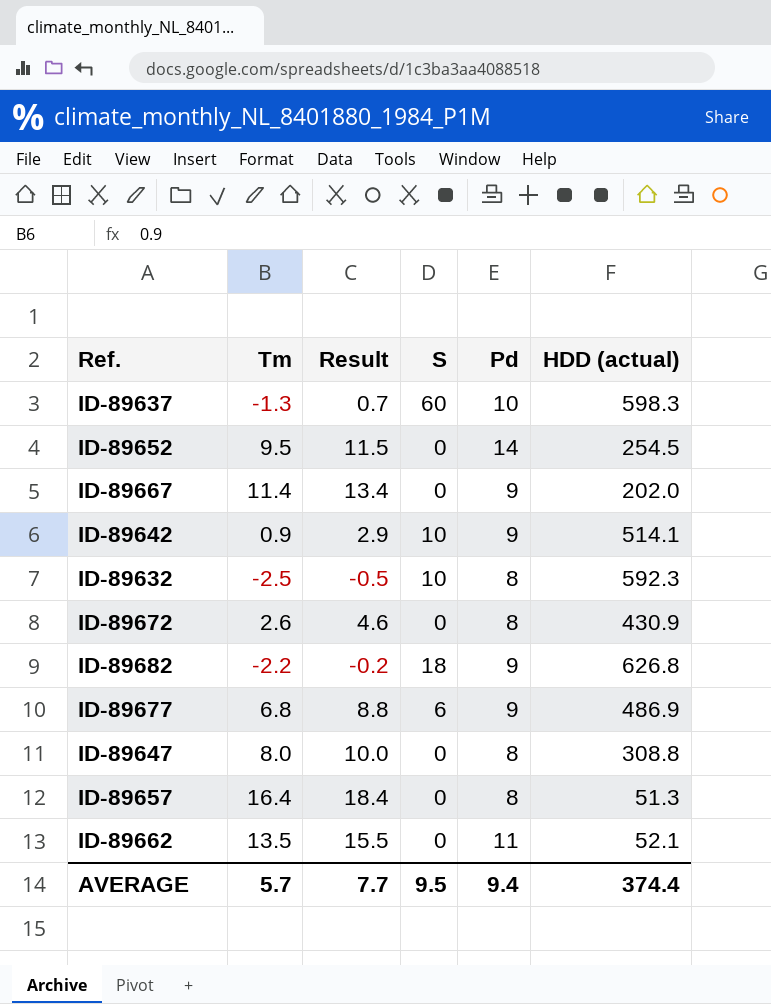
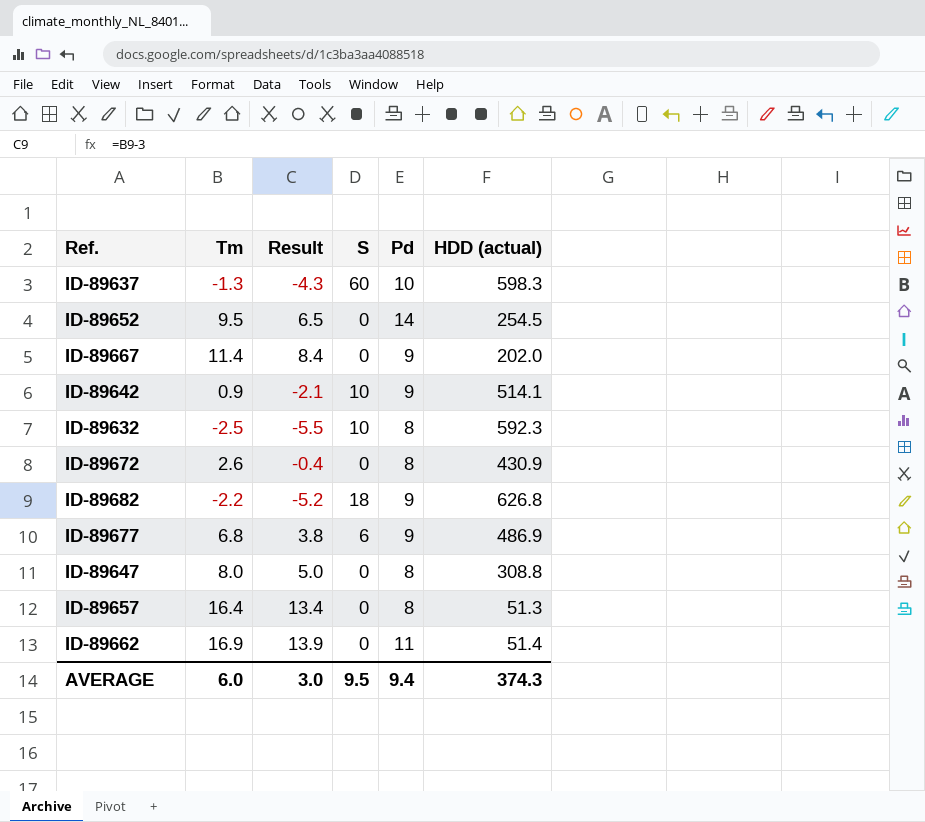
column Result | formula: [Tm] + 2 -> [Tm] - 3
ID-89662 | Tm: 13.5 -> 16.9
ID-89662 | HDD (actual): 52.1 -> 51.4
AVERAGE | Tm: 5.7 -> 6.0
AVERAGE | Result: 7.7 -> 3.0
AVERAGE | HDD (actual): 374.4 -> 374.3

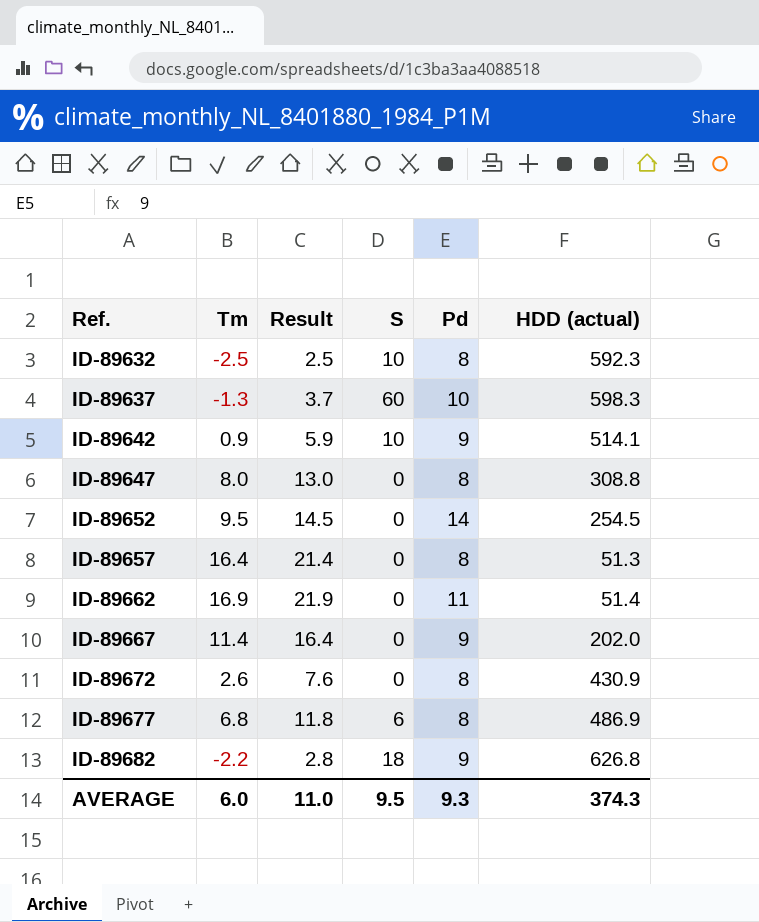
row order: none -> Ref. ascending
column Result | formula: [Tm] - 3 -> [Tm] + 5
ID-89677 | Pd: 9 -> 8
AVERAGE | Result: 3.0 -> 11.0
AVERAGE | Pd: 9.4 -> 9.3

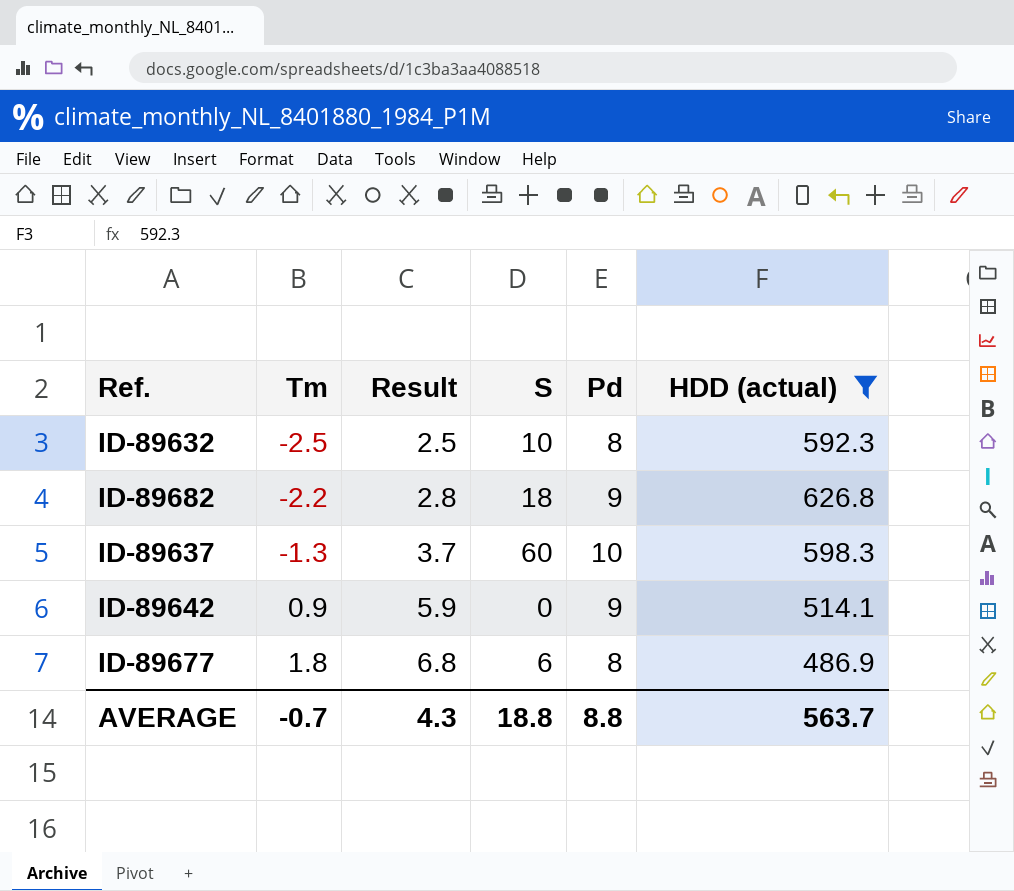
filter: none -> HDD (actual) >= 486.9
row order: Ref. ascending -> Tm ascending
ID-89642 | S: 10 -> 0
ID-89677 | Tm: 6.8 -> 1.8
ID-89677 | Result: 11.8 -> 6.8
AVERAGE | Tm: 6.0 -> -0.7
AVERAGE | Result: 11.0 -> 4.3
AVERAGE | S: 9.5 -> 18.8
AVERAGE | Pd: 9.3 -> 8.8
AVERAGE | HDD (actual): 374.3 -> 563.7

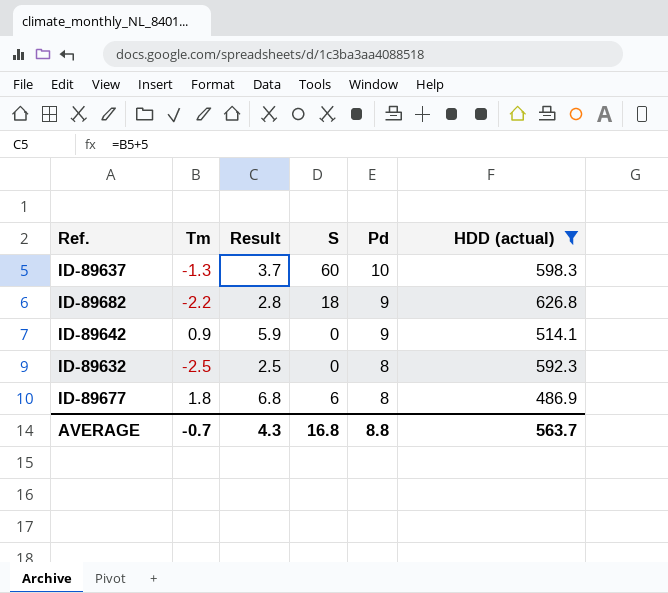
row order: Tm ascending -> Pd descending
ID-89632 | S: 10 -> 0
AVERAGE | S: 18.8 -> 16.8

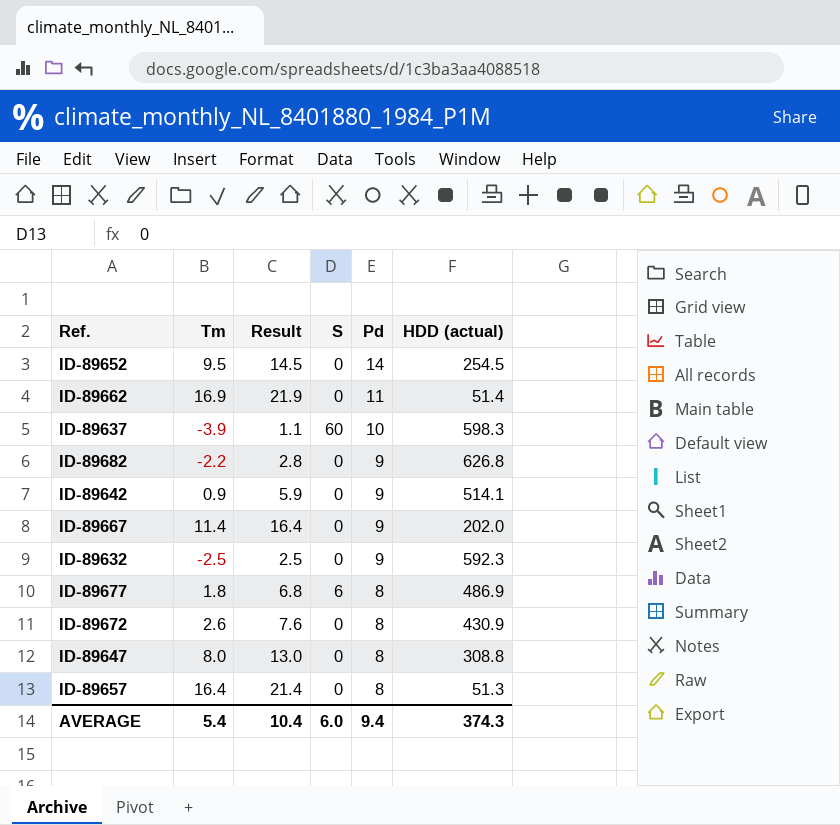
filter: HDD (actual) >= 486.9 -> none
ID-89637 | Tm: -1.3 -> -3.9
ID-89637 | Result: 3.7 -> 1.1
ID-89682 | S: 18 -> 0
ID-89632 | Pd: 8 -> 9
AVERAGE | Tm: -0.7 -> 5.4
AVERAGE | Result: 4.3 -> 10.4
AVERAGE | S: 16.8 -> 6.0
AVERAGE | Pd: 8.8 -> 9.4
AVERAGE | HDD (actual): 563.7 -> 374.3

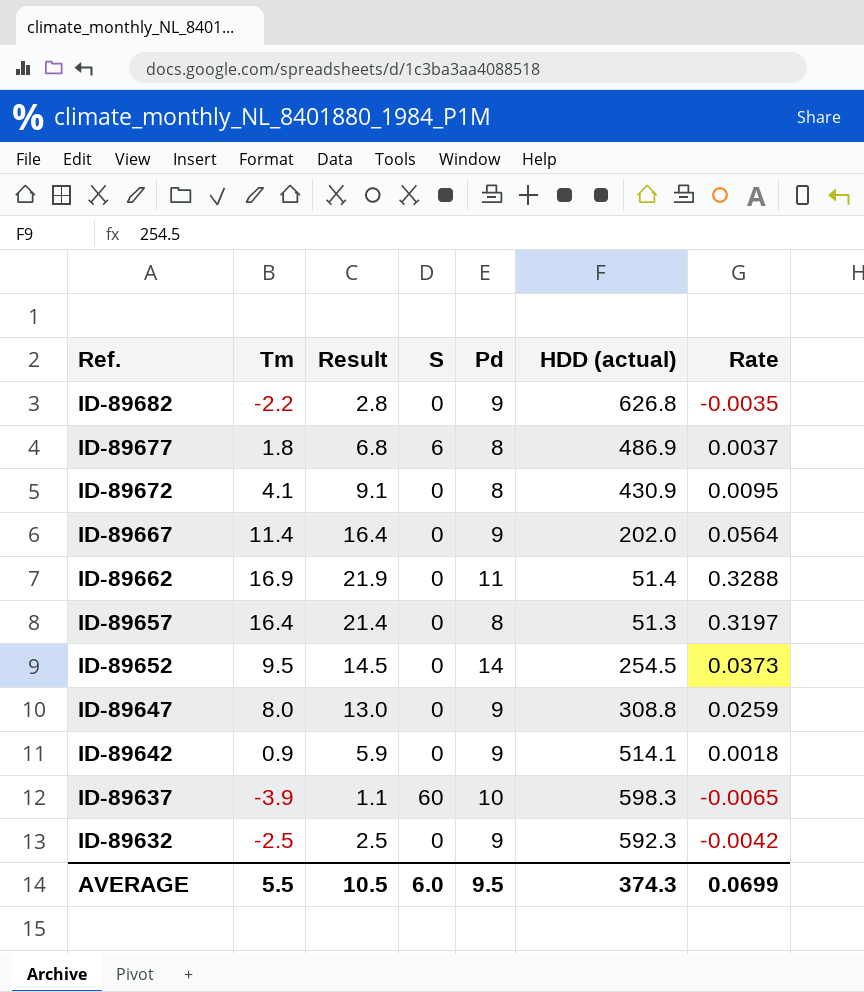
row order: Pd descending -> Ref. descending
column Rate | formula: none -> [Tm] / [HDD (actual)]
ID-89672 | Tm: 2.6 -> 4.1
ID-89672 | Result: 7.6 -> 9.1
ID-89647 | Pd: 8 -> 9
AVERAGE | Tm: 5.4 -> 5.5
AVERAGE | Result: 10.4 -> 10.5
AVERAGE | Pd: 9.4 -> 9.5

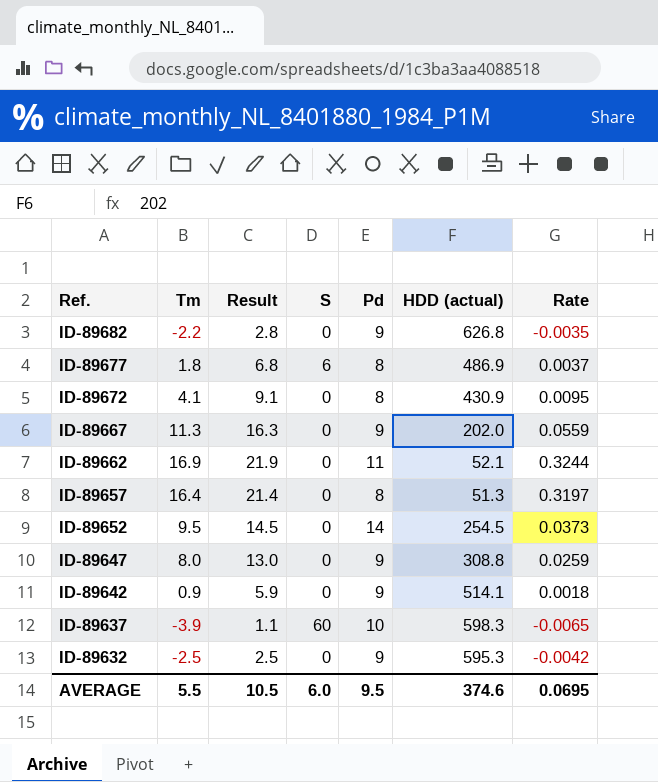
ID-89667 | Tm: 11.4 -> 11.3
ID-89667 | Result: 16.4 -> 16.3
ID-89667 | Rate: 0.0564 -> 0.0559
ID-89662 | HDD (actual): 51.4 -> 52.1
ID-89662 | Rate: 0.3288 -> 0.3244
ID-89632 | HDD (actual): 592.3 -> 595.3
AVERAGE | HDD (actual): 374.3 -> 374.6
AVERAGE | Rate: 0.0699 -> 0.0695

